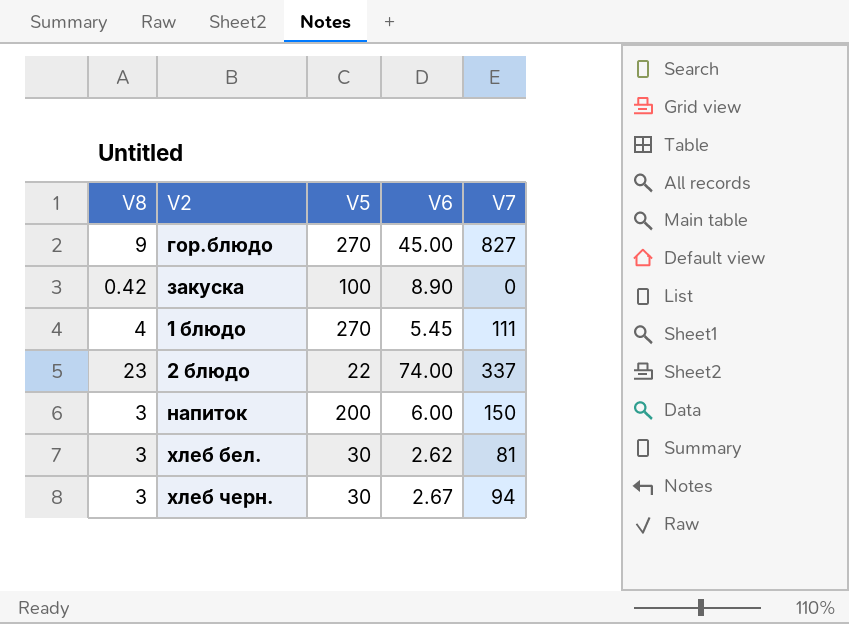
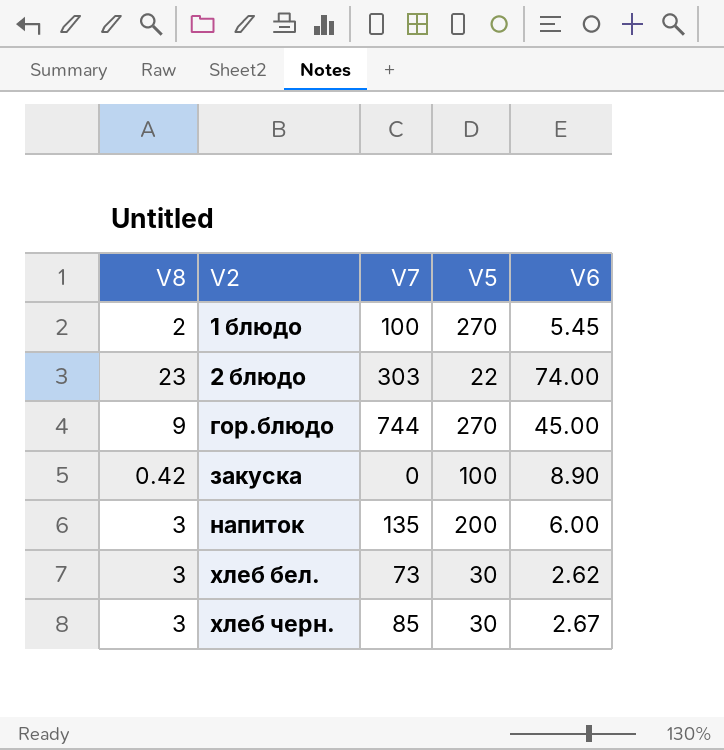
row order: none -> V2 ascending
column V7 | position: 5 -> 3
1 блюдо | V8: 4 -> 2
1 блюдо | V7: 111 -> 100
2 блюдо | V7: 337 -> 303
гор.блюдо | V7: 827 -> 744
напиток | V7: 150 -> 135
хлеб бел. | V7: 81 -> 73
хлеб черн. | V7: 94 -> 85

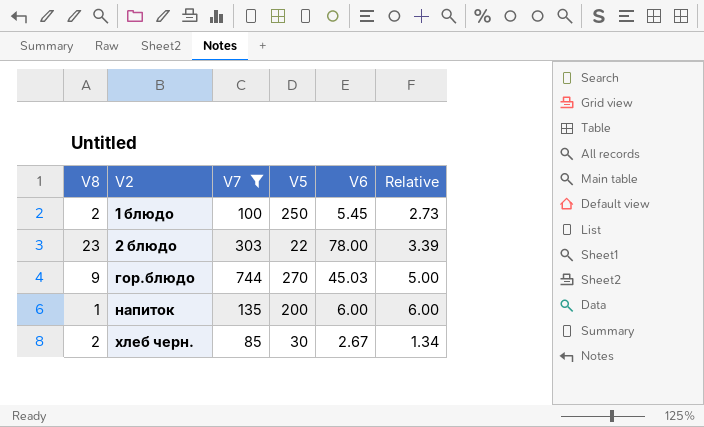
filter: none -> V7 >= 85
column Relative | formula: none -> [V6] / [V8]
1 блюдо | V5: 270 -> 250
2 блюдо | V6: 74.00 -> 78.00
гор.блюдо | V6: 45.00 -> 45.03
напиток | V8: 3 -> 1
хлеб черн. | V8: 3 -> 2

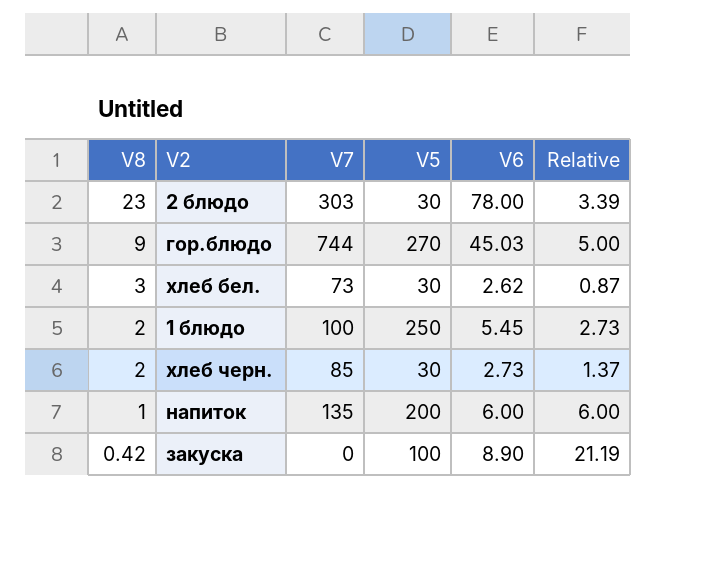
filter: V7 >= 85 -> none
row order: V2 ascending -> V8 descending
2 блюдо | V5: 22 -> 30
хлеб черн. | V6: 2.67 -> 2.73
хлеб черн. | Relative: 1.34 -> 1.37

